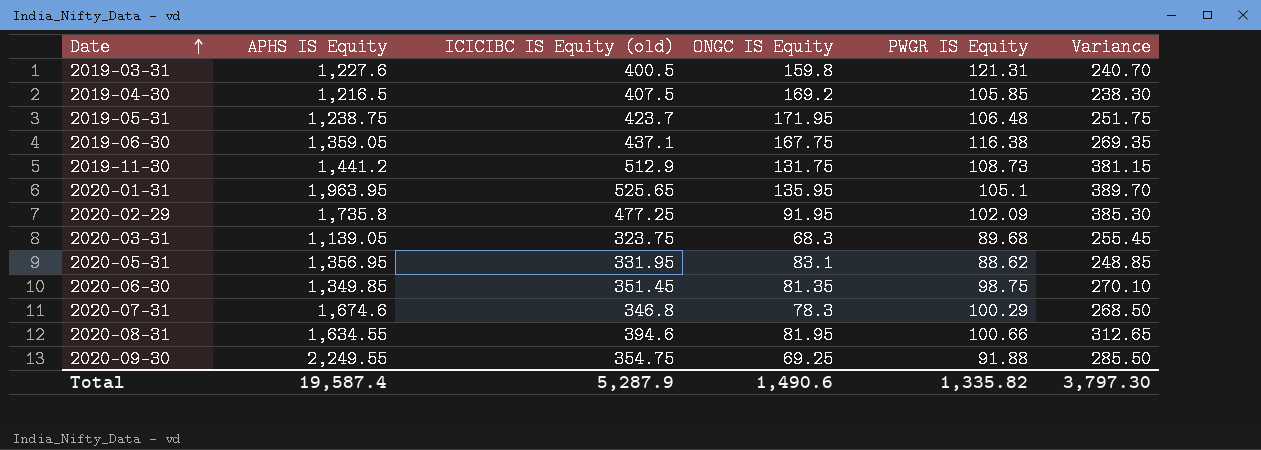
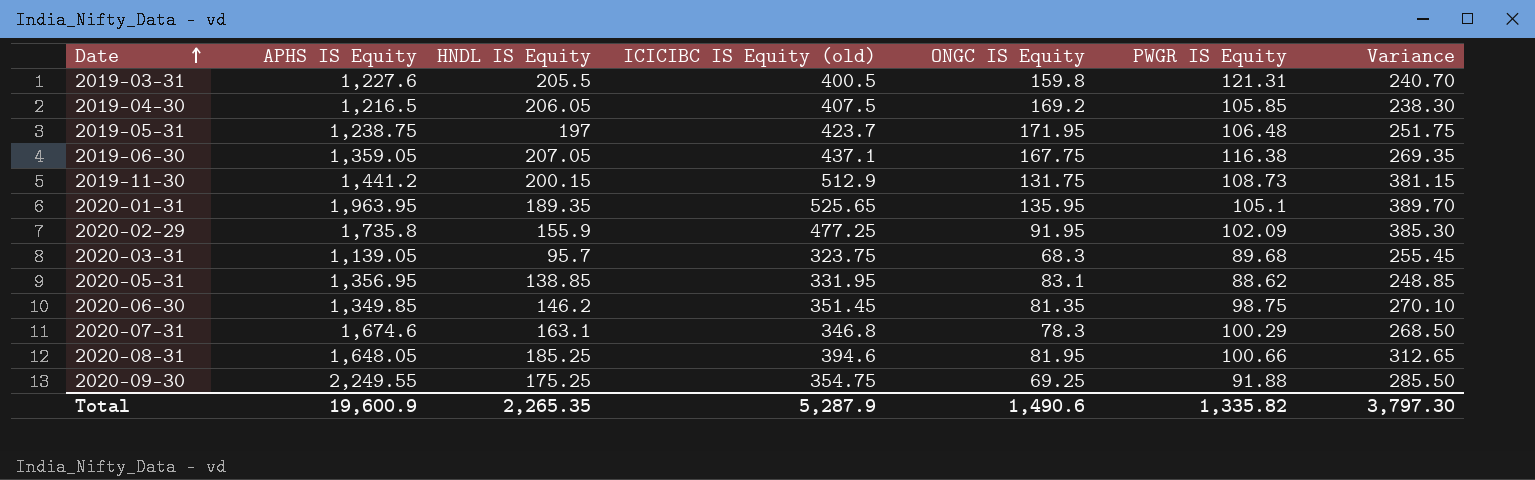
column HNDL IS Equity | position: none -> 3
2020-08-31 | APHS IS Equity: 1,634.55 -> 1,648.05
Total | APHS IS Equity: 19,587.4 -> 19,600.9

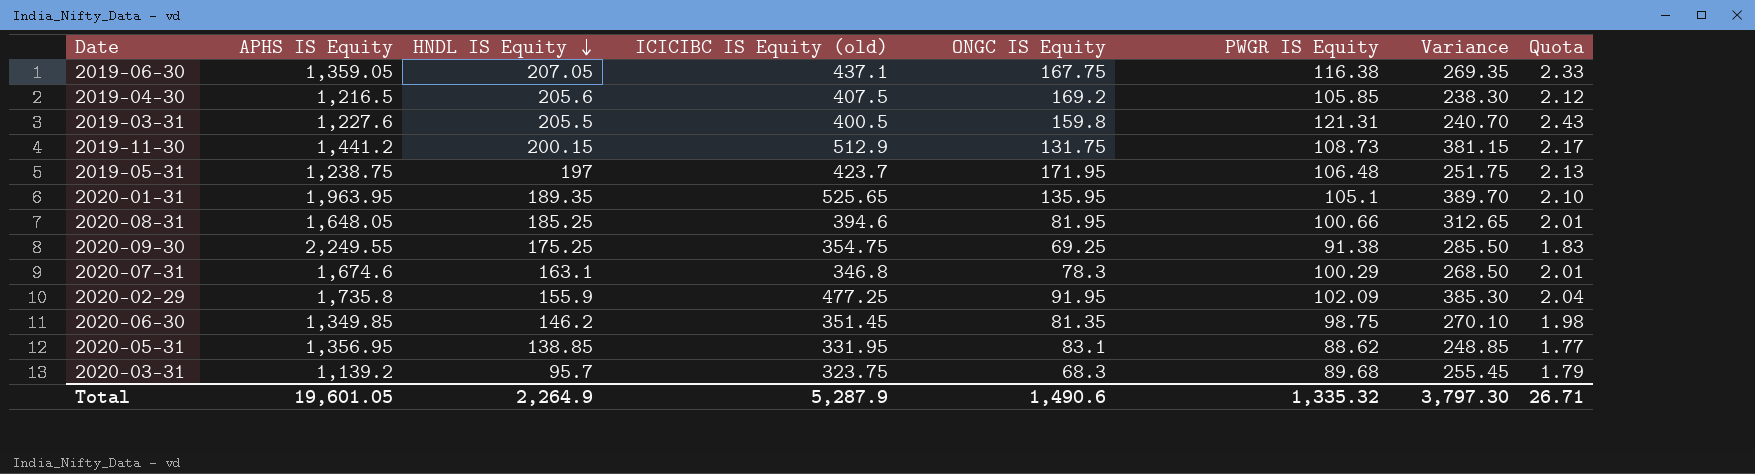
row order: Date ascending -> HNDL IS Equity descending
column Quota | formula: none -> [PWGR IS Equity] * 0.02
2019-04-30 | HNDL IS Equity: 206.05 -> 205.6
2020-09-30 | PWGR IS Equity: 91.88 -> 91.38
2020-03-31 | APHS IS Equity: 1,139.05 -> 1,139.2
Total | APHS IS Equity: 19,600.9 -> 19,601.05
Total | HNDL IS Equity: 2,265.35 -> 2,264.9
Total | PWGR IS Equity: 1,335.82 -> 1,335.32

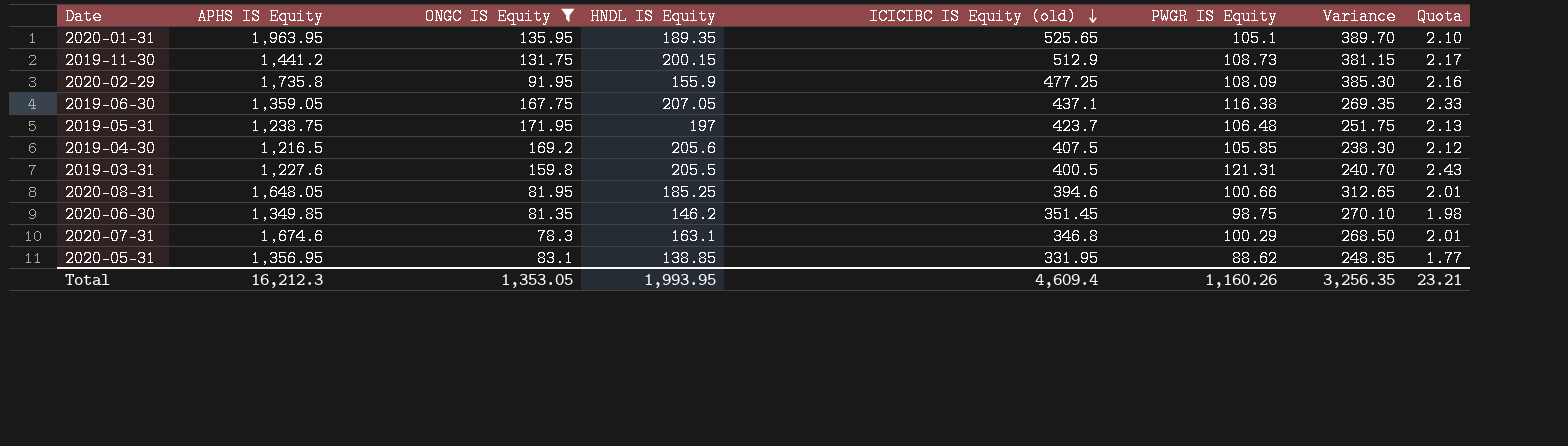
filter: none -> ONGC IS Equity >= 78.3
row order: HNDL IS Equity descending -> ICICIBC IS Equity (old) descending
column ONGC IS Equity | position: 5 -> 3
2020-02-29 | PWGR IS Equity: 102.09 -> 108.09
2020-02-29 | Quota: 2.04 -> 2.16
Total | APHS IS Equity: 19,601.05 -> 16,212.3
Total | ONGC IS Equity: 1,490.6 -> 1,353.05
Total | HNDL IS Equity: 2,264.9 -> 1,993.95
Total | ICICIBC IS Equity (old): 5,287.9 -> 4,609.4
Total | PWGR IS Equity: 1,335.32 -> 1,160.26
Total | Variance: 3,797.30 -> 3,256.35
Total | Quota: 26.71 -> 23.21

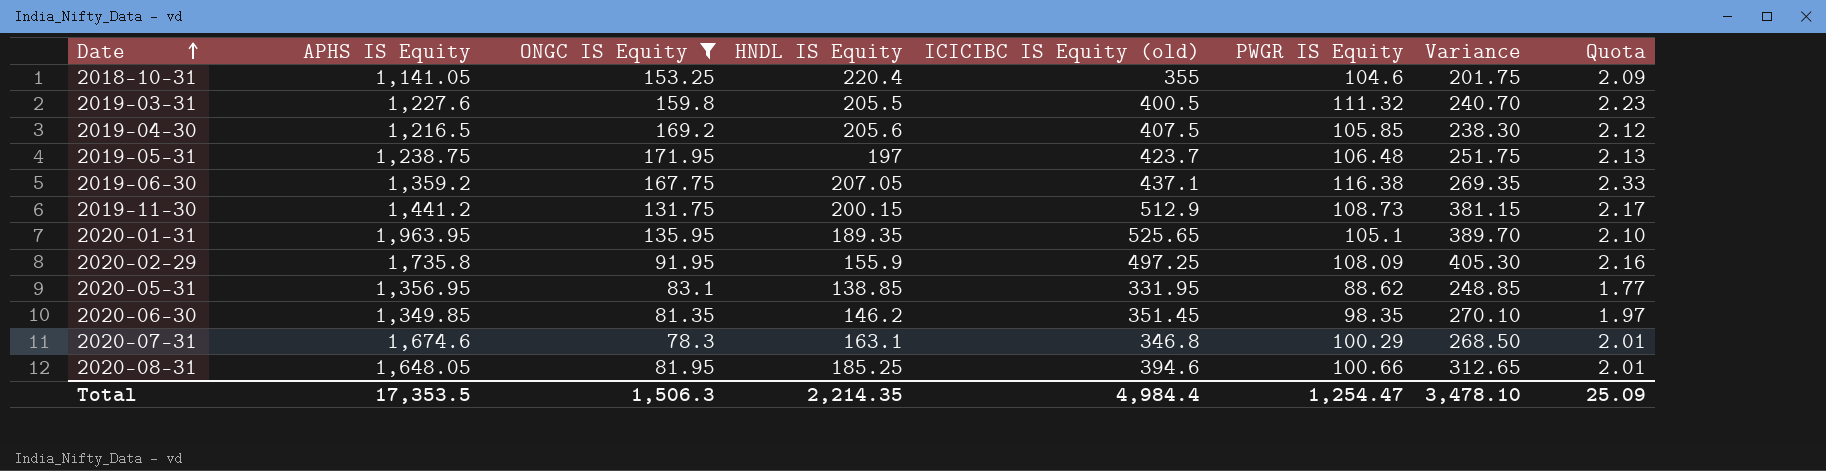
row order: ICICIBC IS Equity (old) descending -> Date ascending
row 2018-10-31: none -> 1,141.05 | 153.25 | 220.4 | 355 | 104.6 | 201.75 | 2.09
2019-03-31 | PWGR IS Equity: 121.31 -> 111.32
2019-03-31 | Quota: 2.43 -> 2.23
2019-06-30 | APHS IS Equity: 1,359.05 -> 1,359.2
2020-02-29 | ICICIBC IS Equity (old): 477.25 -> 497.25
2020-02-29 | Variance: 385.30 -> 405.30
2020-06-30 | PWGR IS Equity: 98.75 -> 98.35
2020-06-30 | Quota: 1.98 -> 1.97
Total | APHS IS Equity: 16,212.3 -> 17,353.5
Total | ONGC IS Equity: 1,353.05 -> 1,506.3
Total | HNDL IS Equity: 1,993.95 -> 2,214.35
Total | ICICIBC IS Equity (old): 4,609.4 -> 4,984.4
Total | PWGR IS Equity: 1,160.26 -> 1,254.47
Total | Variance: 3,256.35 -> 3,478.10
Total | Quota: 23.21 -> 25.09

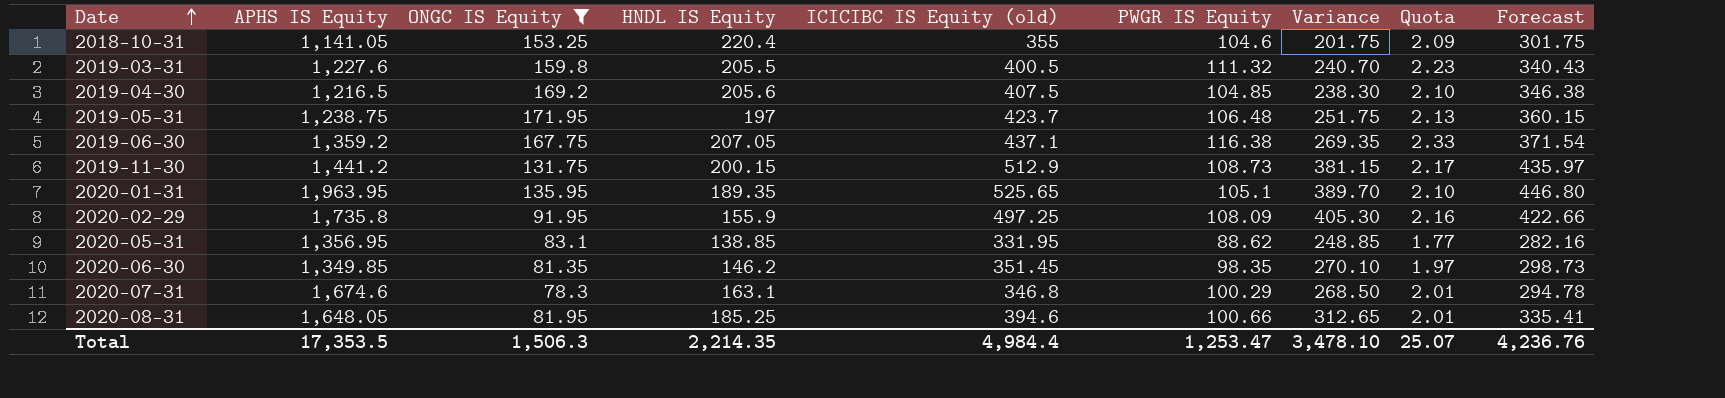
column Forecast | formula: none -> [ICICIBC IS Equity (old)] * 0.85
2019-04-30 | PWGR IS Equity: 105.85 -> 104.85
2019-04-30 | Quota: 2.12 -> 2.10
Total | PWGR IS Equity: 1,254.47 -> 1,253.47
Total | Quota: 25.09 -> 25.07

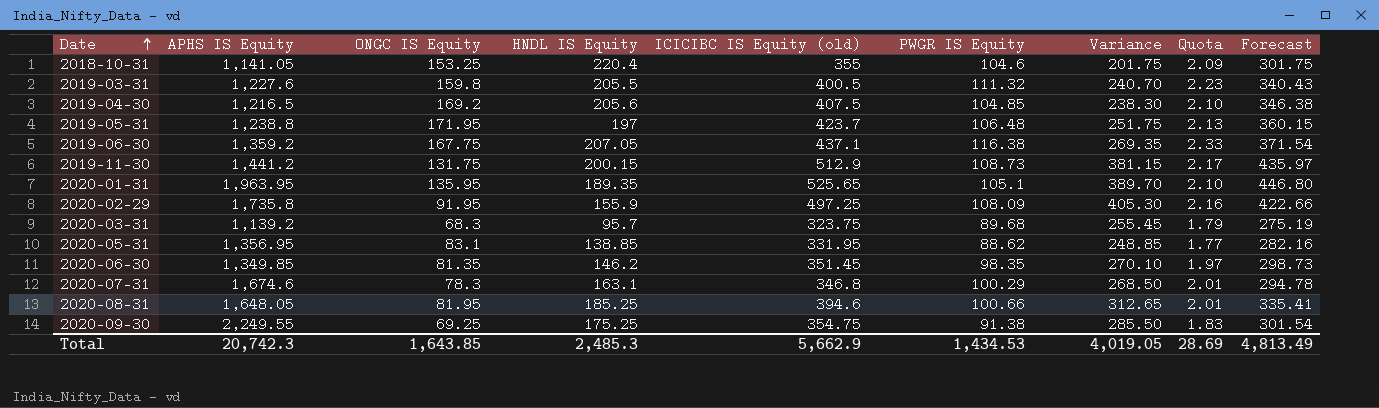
filter: ONGC IS Equity >= 78.3 -> none
2019-05-31 | APHS IS Equity: 1,238.75 -> 1,238.8
Total | APHS IS Equity: 17,353.5 -> 20,742.3
Total | ONGC IS Equity: 1,506.3 -> 1,643.85
Total | HNDL IS Equity: 2,214.35 -> 2,485.3
Total | ICICIBC IS Equity (old): 4,984.4 -> 5,662.9
Total | PWGR IS Equity: 1,253.47 -> 1,434.53
Total | Variance: 3,478.10 -> 4,019.05
Total | Quota: 25.07 -> 28.69
Total | Forecast: 4,236.76 -> 4,813.49

